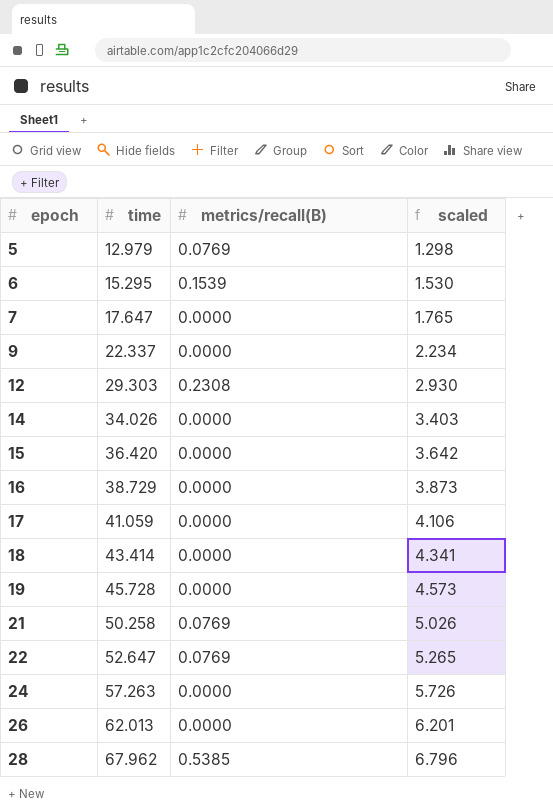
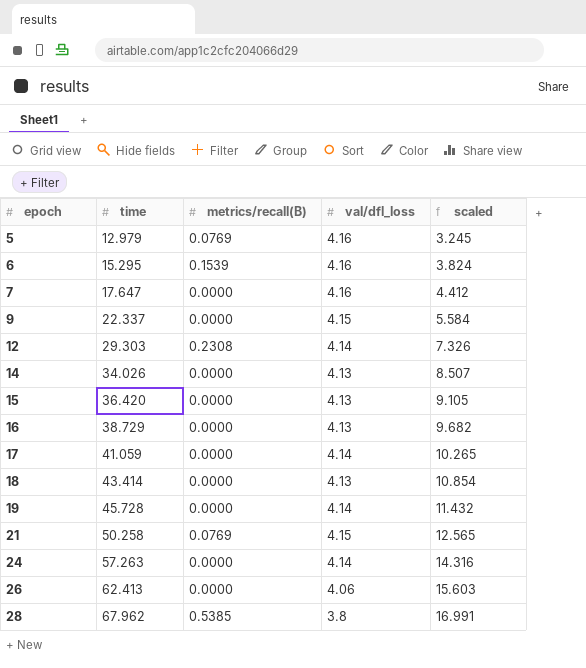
column val/dfl_loss | position: none -> 4
column scaled | formula: [time] * 0.1 -> [time] * 0.25
row 22: 52.647 | 0.0769 | 5.265 -> none
26 | time: 62.013 -> 62.413

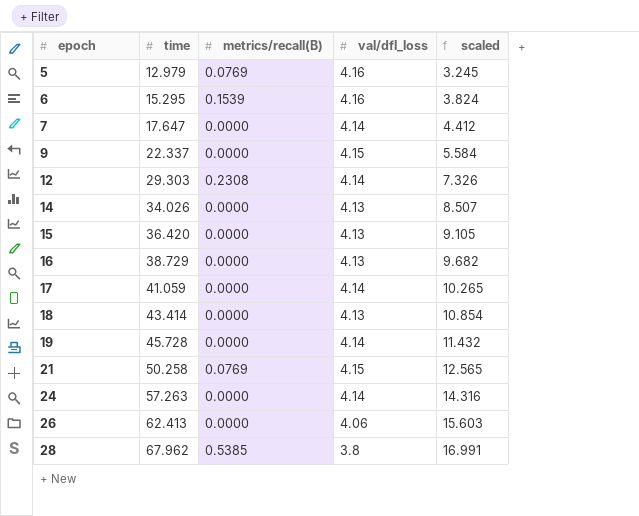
7 | val/dfl_loss: 4.16 -> 4.14

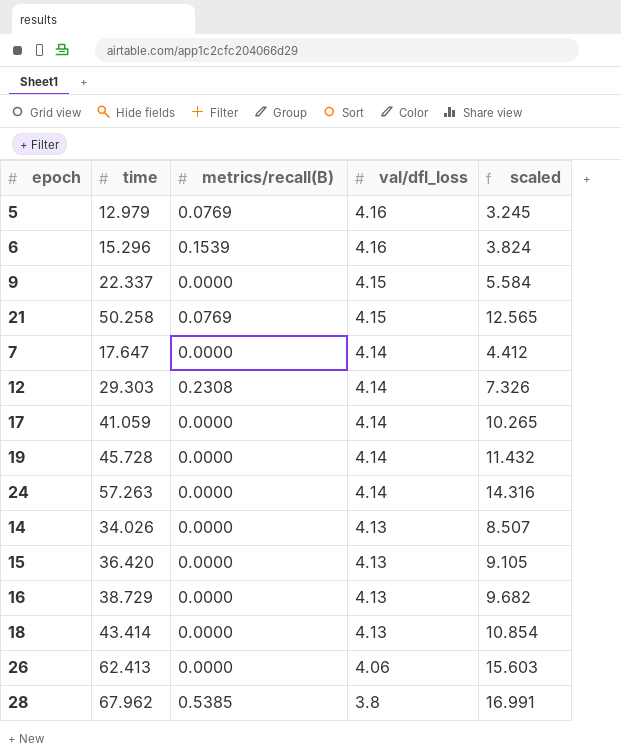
row order: epoch ascending -> val/dfl_loss descending
6 | time: 15.295 -> 15.296

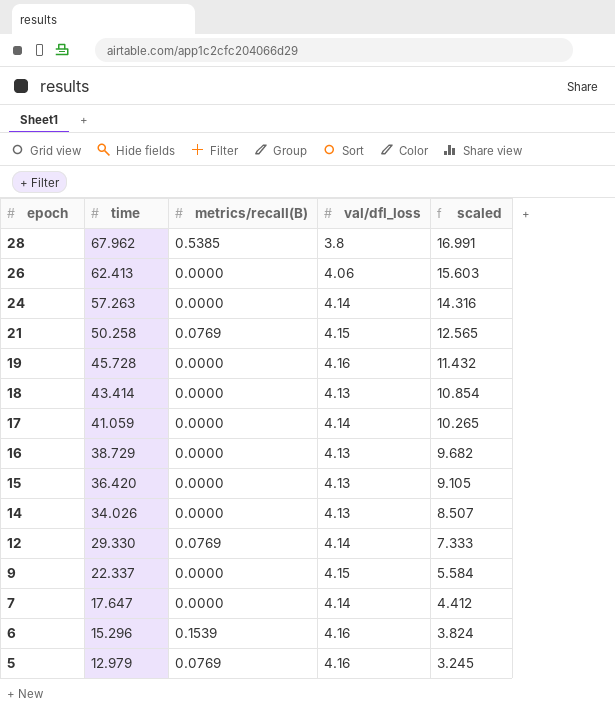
row order: val/dfl_loss descending -> epoch descending
19 | val/dfl_loss: 4.14 -> 4.16
12 | time: 29.303 -> 29.330
12 | metrics/recall(B): 0.2308 -> 0.0769
12 | scaled: 7.326 -> 7.333

